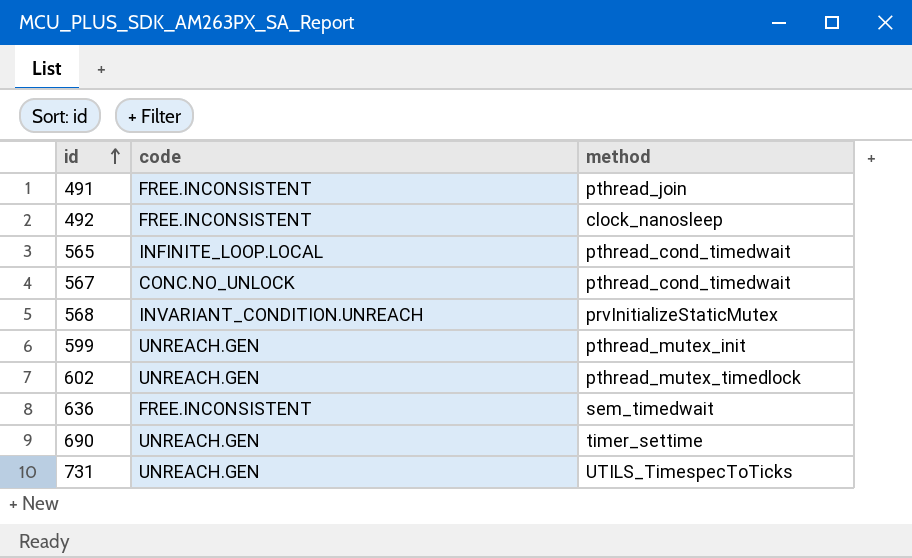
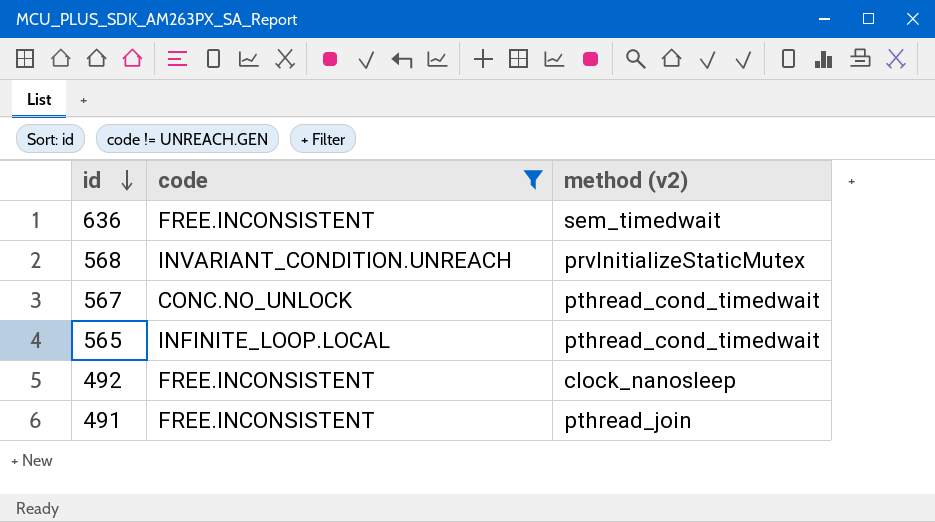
filter: none -> code != UNREACH.GEN
row order: id ascending -> id descending
column name: method -> method (v2)

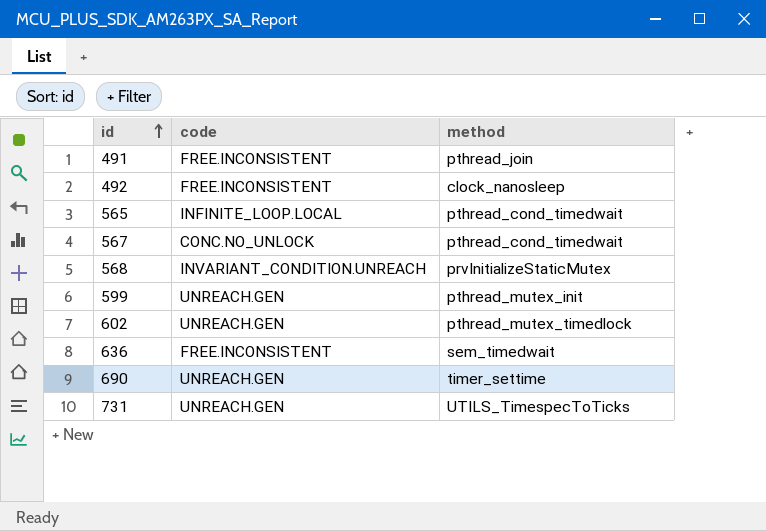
filter: code != UNREACH.GEN -> none
row order: id descending -> id ascending
column name: method (v2) -> method

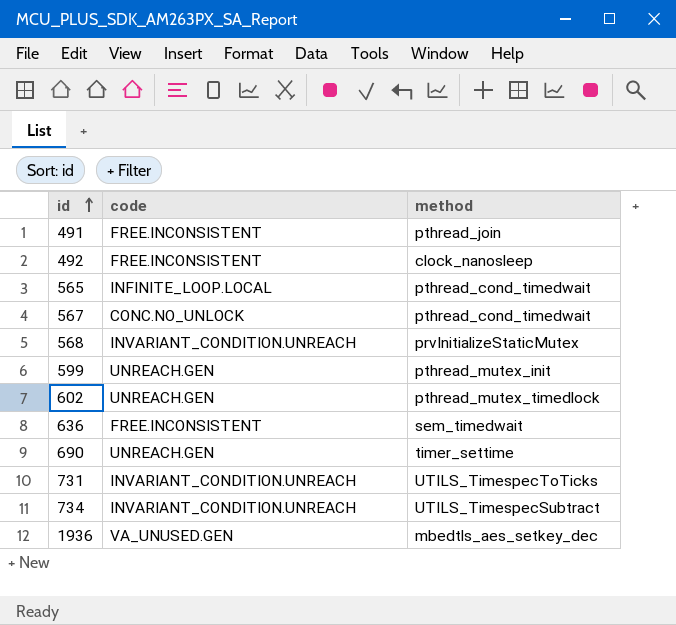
731 | code: UNREACH.GEN -> INVARIANT_CONDITION.UNREACH
row 734: none -> INVARIANT_CONDITION.UNREACH | UTILS_TimespecSubtract
row 1936: none -> VA_UNUSED.GEN | mbedtls_aes_setkey_dec

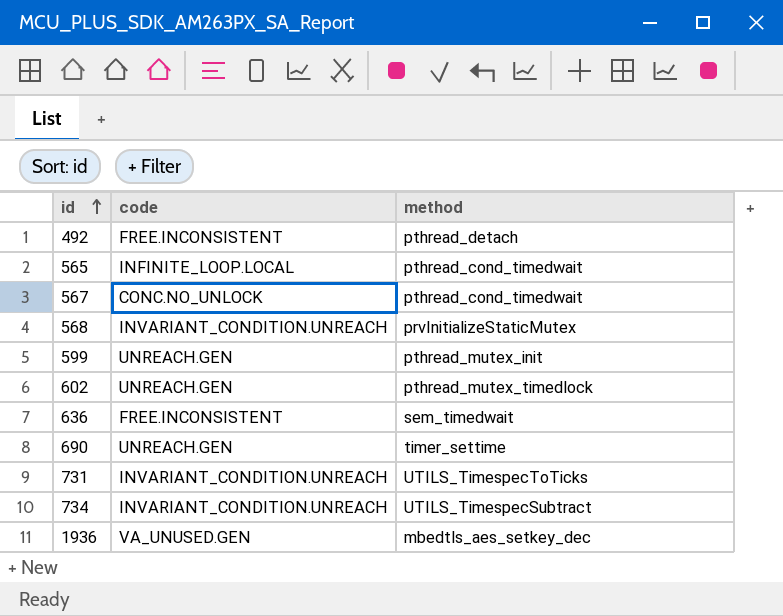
row 491: FREE.INCONSISTENT | pthread_join -> none
492 | method: clock_nanosleep -> pthread_detach

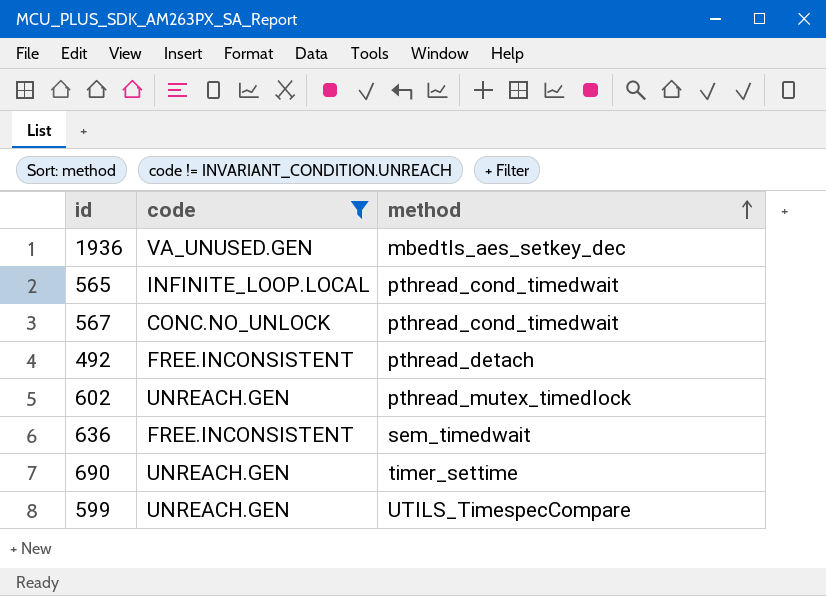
filter: none -> code != INVARIANT_CONDITION.UNREACH
row order: id ascending -> method ascending
599 | method: pthread_mutex_init -> UTILS_TimespecCompare

